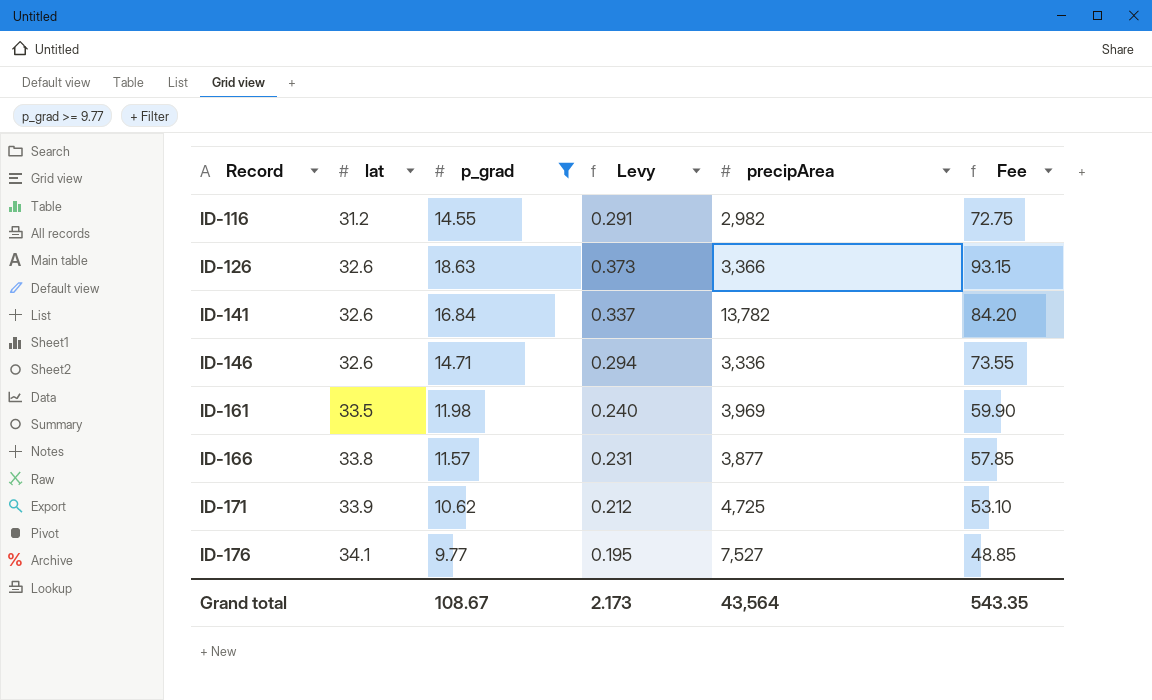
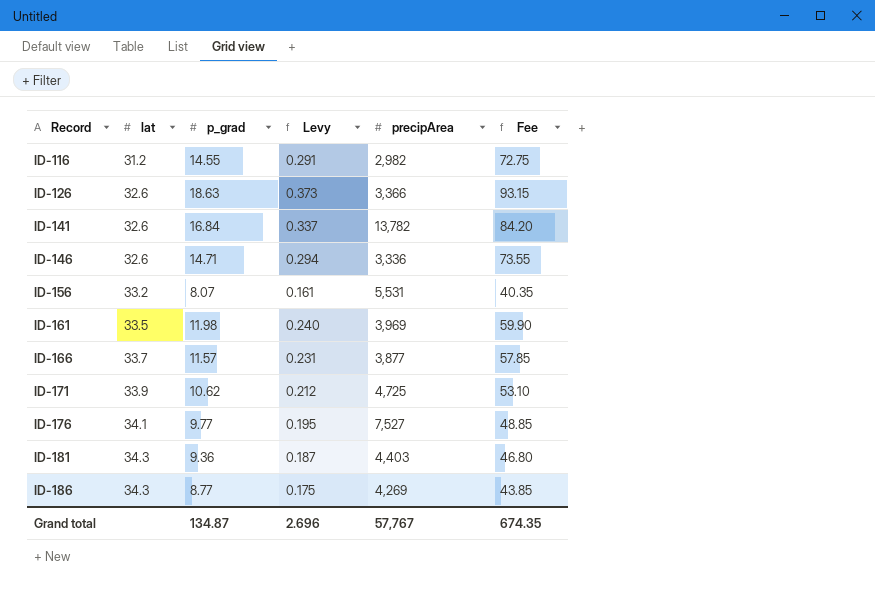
filter: p_grad >= 9.77 -> none
ID-166 | lat: 33.8 -> 33.7
Grand total | p_grad: 108.67 -> 134.87
Grand total | Levy: 2.173 -> 2.696
Grand total | precipArea: 43,564 -> 57,767
Grand total | Fee: 543.35 -> 674.35

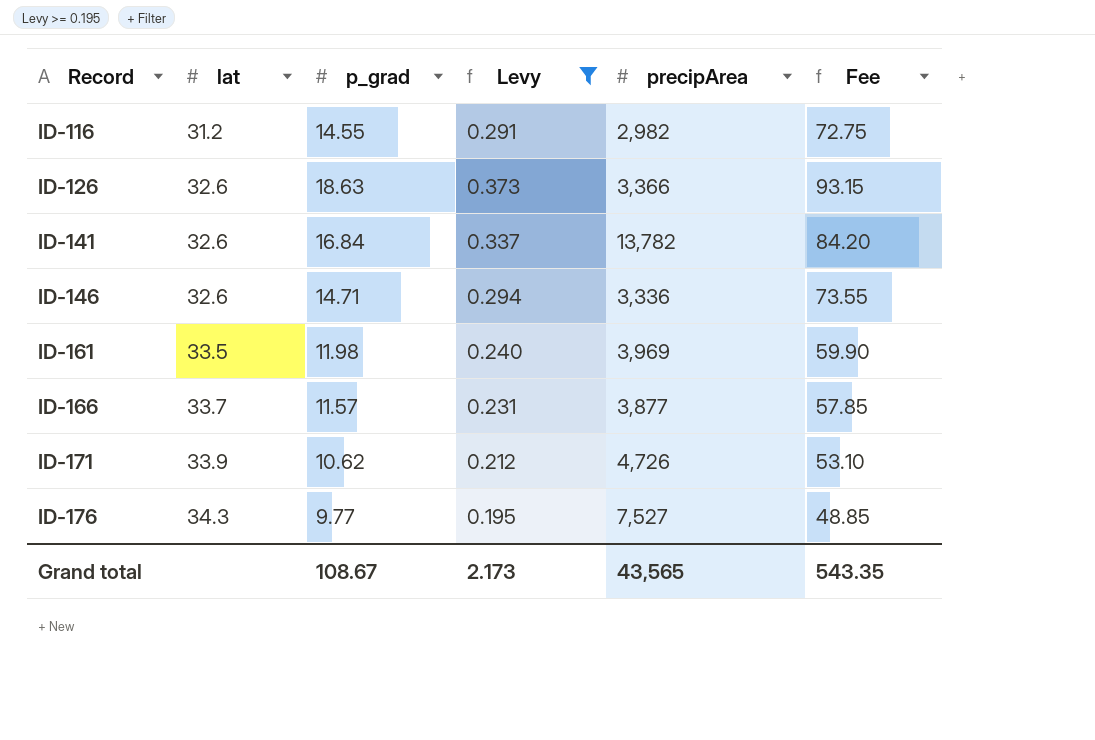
filter: none -> Levy >= 0.195
ID-171 | precipArea: 4,725 -> 4,726
ID-176 | lat: 34.1 -> 34.3
Grand total | p_grad: 134.87 -> 108.67
Grand total | Levy: 2.696 -> 2.173
Grand total | precipArea: 57,767 -> 43,565
Grand total | Fee: 674.35 -> 543.35

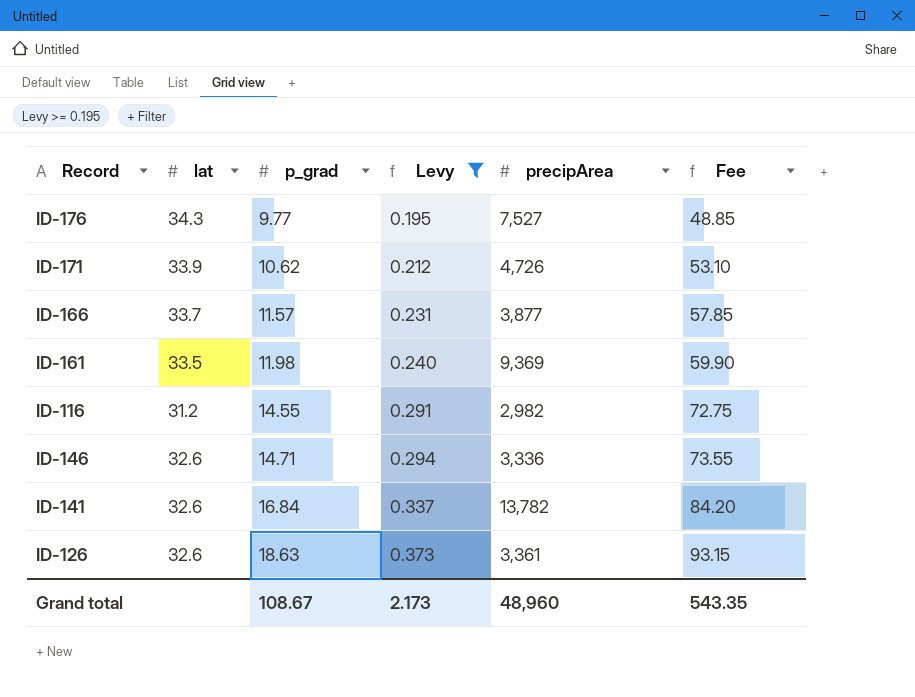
row order: Record ascending -> p_grad ascending
ID-161 | precipArea: 3,969 -> 9,369
ID-126 | precipArea: 3,366 -> 3,361
Grand total | precipArea: 43,565 -> 48,960

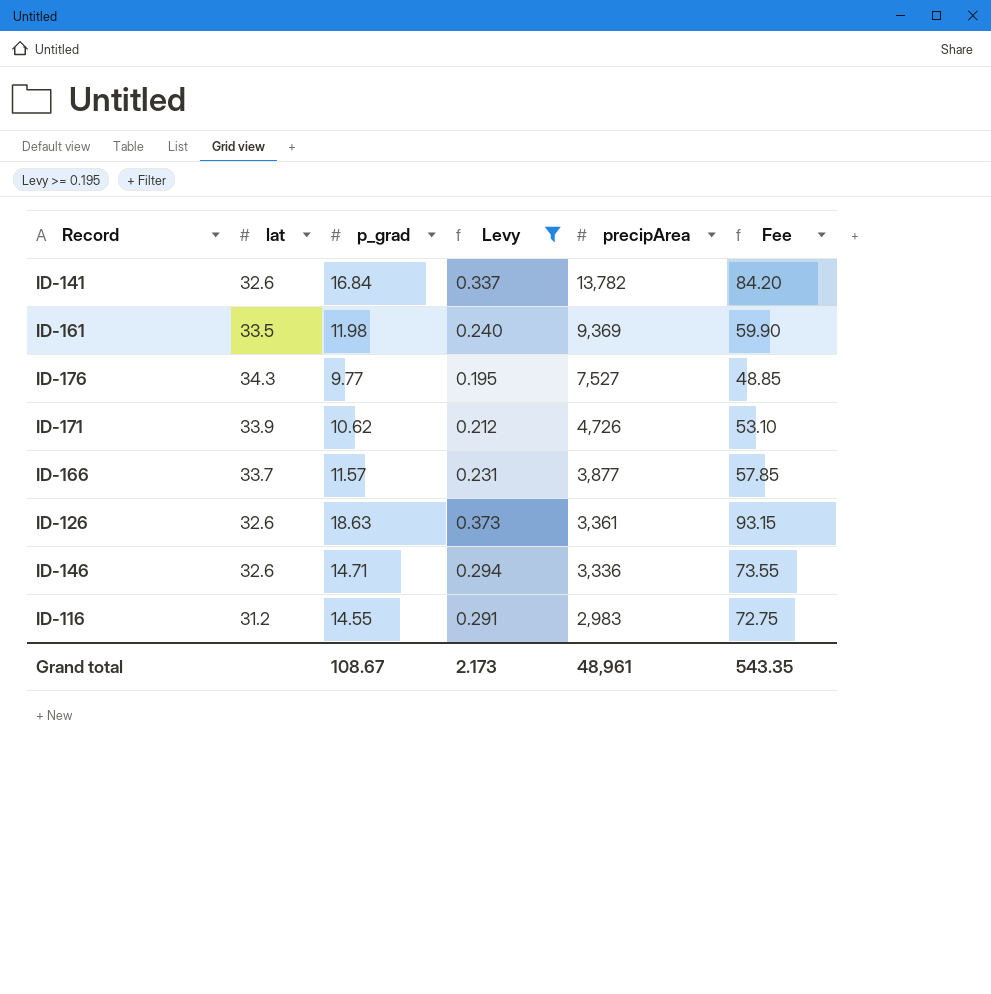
row order: p_grad ascending -> precipArea descending
ID-116 | precipArea: 2,982 -> 2,983
Grand total | precipArea: 48,960 -> 48,961

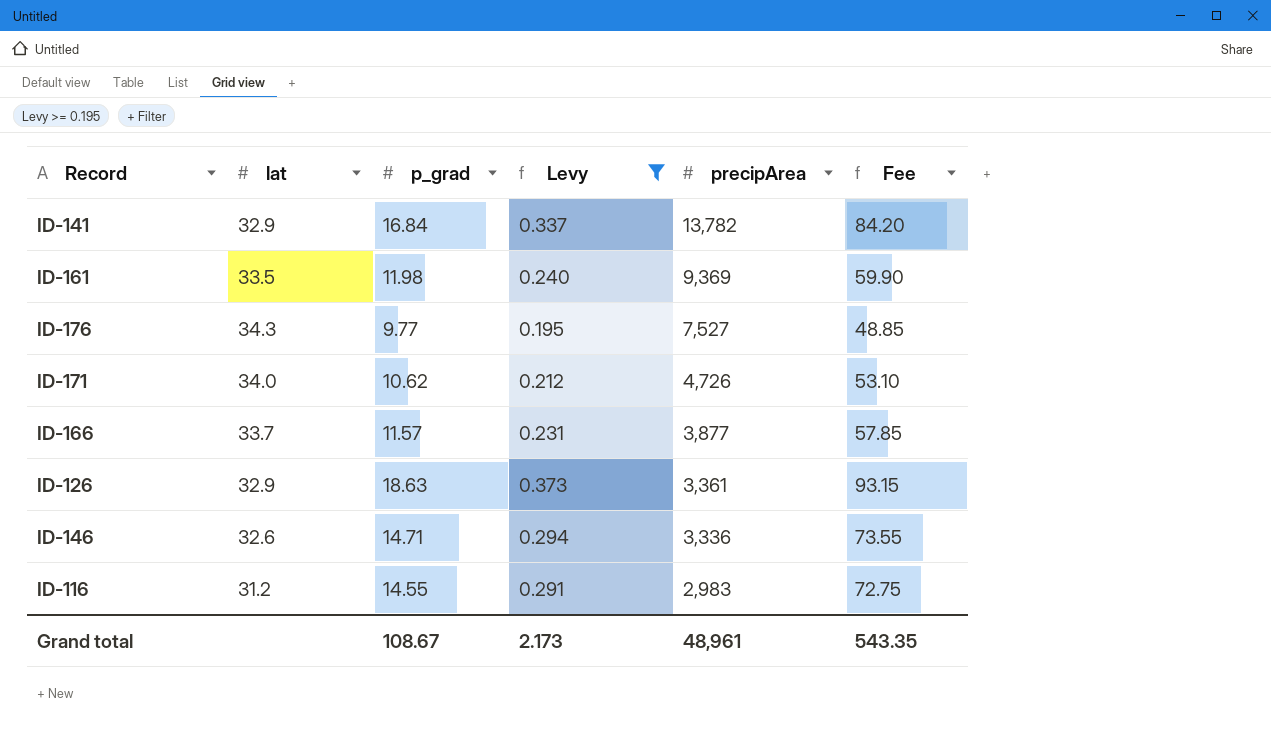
ID-141 | lat: 32.6 -> 32.9
ID-171 | lat: 33.9 -> 34.0
ID-126 | lat: 32.6 -> 32.9

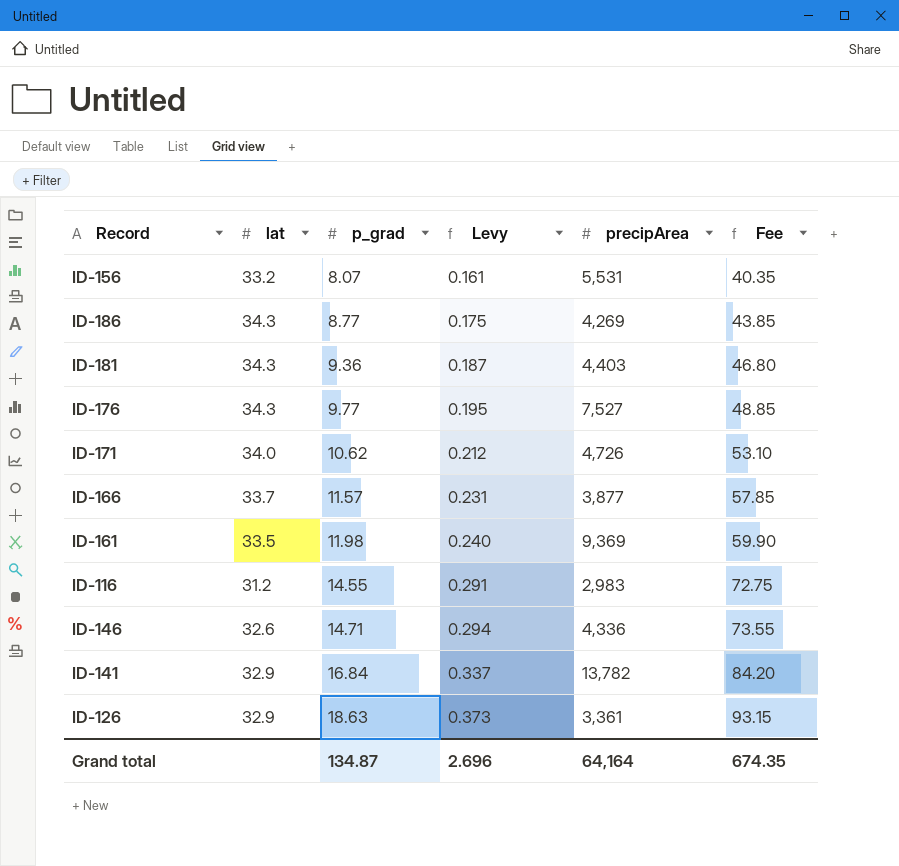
filter: Levy >= 0.195 -> none
row order: precipArea descending -> p_grad ascending
ID-146 | precipArea: 3,336 -> 4,336
Grand total | p_grad: 108.67 -> 134.87
Grand total | Levy: 2.173 -> 2.696
Grand total | precipArea: 48,961 -> 64,164
Grand total | Fee: 543.35 -> 674.35

